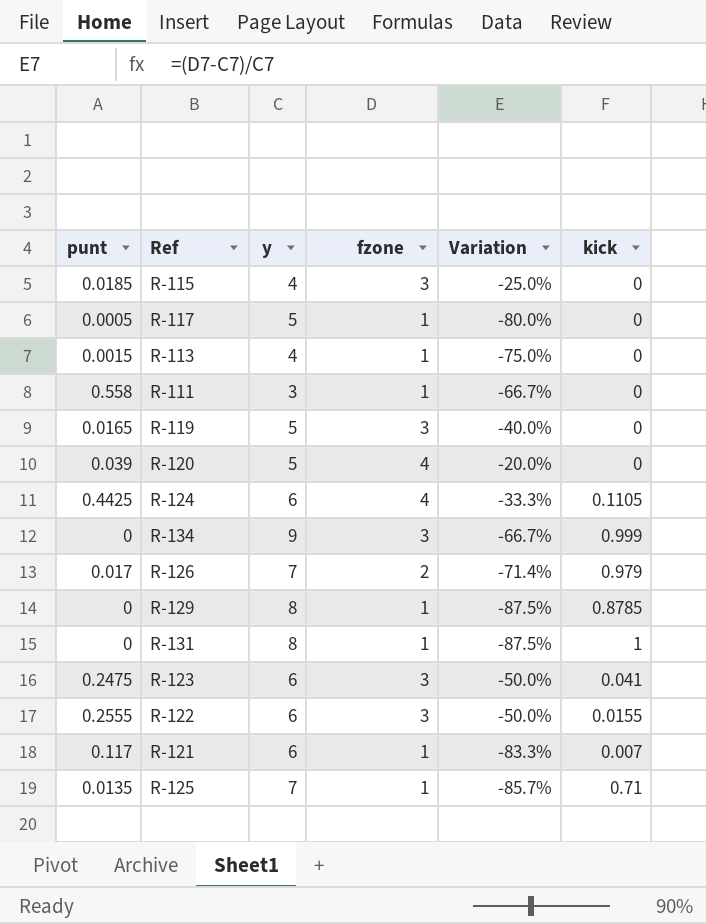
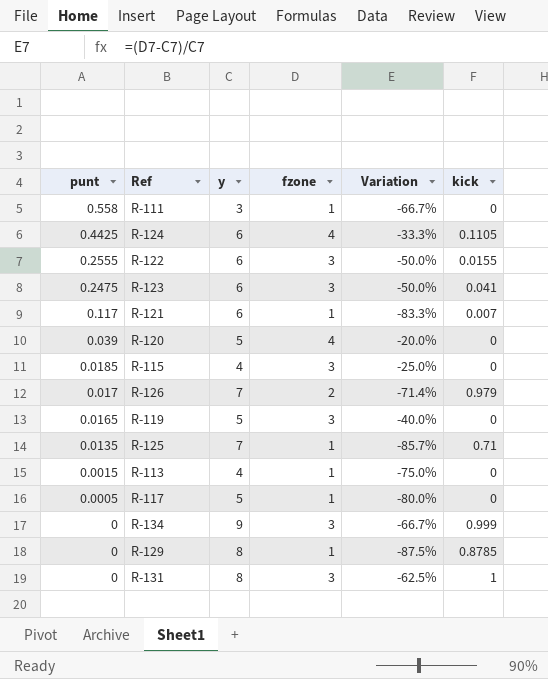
row order: none -> punt descending
R-131 | fzone: 1 -> 3
R-131 | Variation: -87.5% -> -62.5%

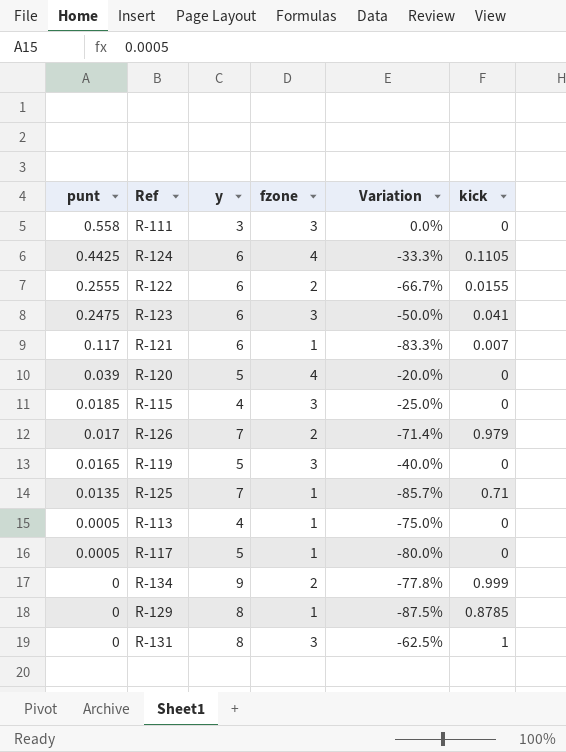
R-111 | fzone: 1 -> 3
R-111 | Variation: -66.7% -> 0.0%
R-122 | fzone: 3 -> 2
R-122 | Variation: -50.0% -> -66.7%
R-113 | punt: 0.0015 -> 0.0005
R-134 | fzone: 3 -> 2
R-134 | Variation: -66.7% -> -77.8%

